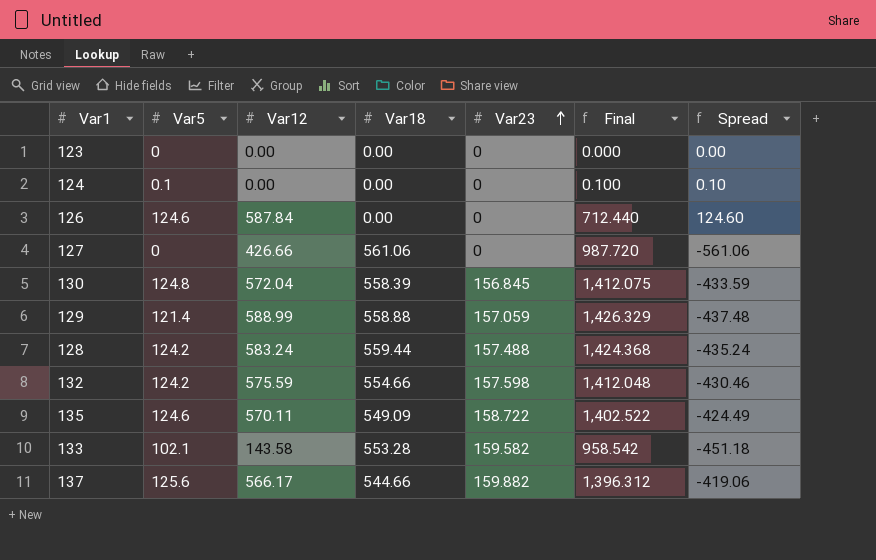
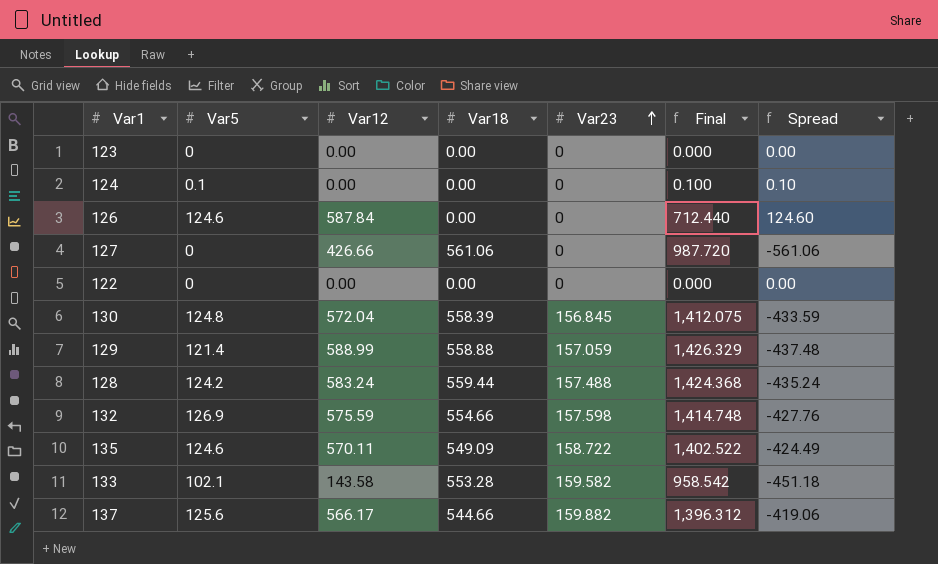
row 122: none -> 0 | 0.00 | 0.00 | 0 | 0.000 | 0.00
132 | Var5: 124.2 -> 126.9
132 | Final: 1,412.048 -> 1,414.748
132 | Spread: -430.46 -> -427.76

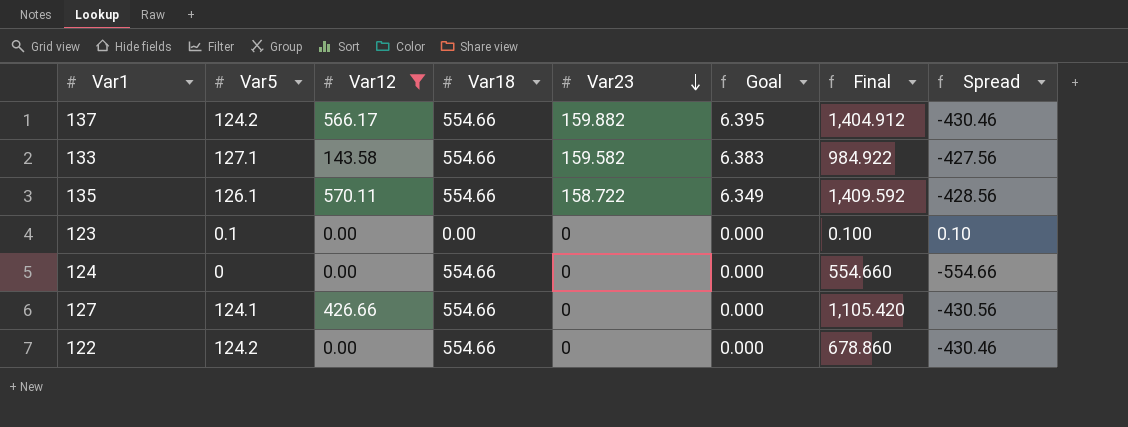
filter: none -> Var12 <= 570.11
row order: Var23 ascending -> Var23 descending
column Goal | formula: none -> [Var23] * 0.04
137 | Var5: 125.6 -> 124.2
137 | Var18: 544.66 -> 554.66
137 | Final: 1,396.312 -> 1,404.912
137 | Spread: -419.06 -> -430.46
133 | Var5: 102.1 -> 127.1
133 | Var18: 553.28 -> 554.66
133 | Final: 958.542 -> 984.922
133 | Spread: -451.18 -> -427.56
135 | Var5: 124.6 -> 126.1
135 | Var18: 549.09 -> 554.66
135 | Final: 1,402.522 -> 1,409.592
135 | Spread: -424.49 -> -428.56
123 | Var5: 0 -> 0.1
123 | Final: 0.000 -> 0.100
123 | Spread: 0.00 -> 0.10
124 | Var5: 0.1 -> 0
124 | Var18: 0.00 -> 554.66
124 | Final: 0.100 -> 554.660
124 | Spread: 0.10 -> -554.66
127 | Var5: 0 -> 124.1
127 | Var18: 561.06 -> 554.66
127 | Final: 987.720 -> 1,105.420
127 | Spread: -561.06 -> -430.56
122 | Var5: 0 -> 124.2
122 | Var18: 0.00 -> 554.66
122 | Final: 0.000 -> 678.860
122 | Spread: 0.00 -> -430.46

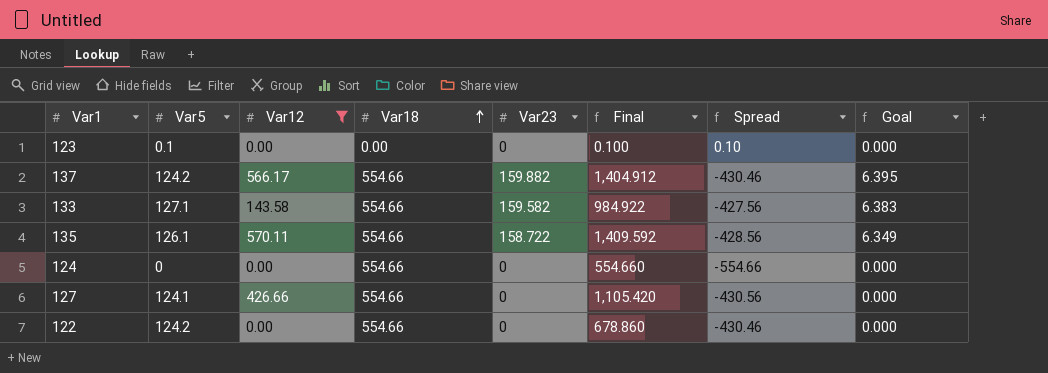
row order: Var23 descending -> Var18 ascending
column Goal | position: 6 -> 8

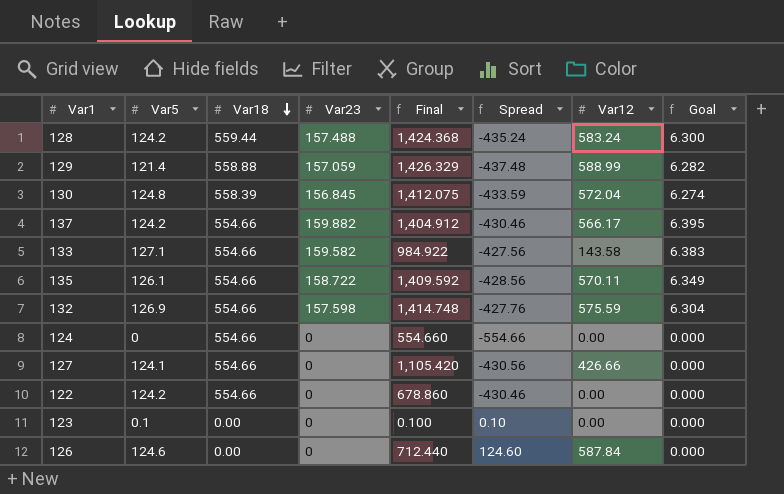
filter: Var12 <= 570.11 -> none
row order: Var18 ascending -> Var18 descending
column Var12 | position: 3 -> 7

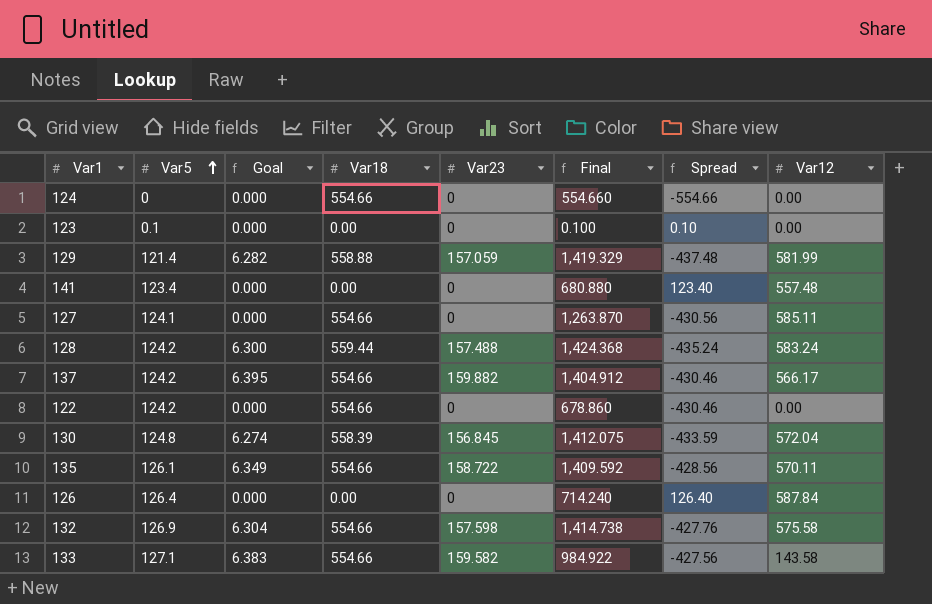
row order: Var18 descending -> Var5 ascending
column Goal | position: 8 -> 3
129 | Final: 1,426.329 -> 1,419.329
129 | Var12: 588.99 -> 581.99
row 141: none -> 123.4 | 0.000 | 0.00 | 0 | 680.880 | 123.40 | 557.48
127 | Final: 1,105.420 -> 1,263.870
127 | Var12: 426.66 -> 585.11
126 | Var5: 124.6 -> 126.4
126 | Final: 712.440 -> 714.240
126 | Spread: 124.60 -> 126.40
132 | Final: 1,414.748 -> 1,414.738
132 | Var12: 575.59 -> 575.58

